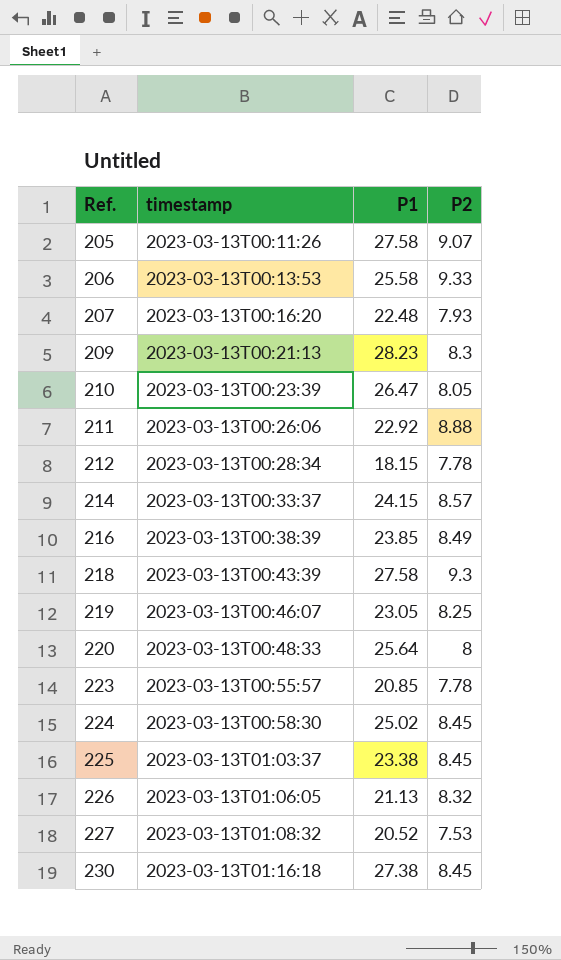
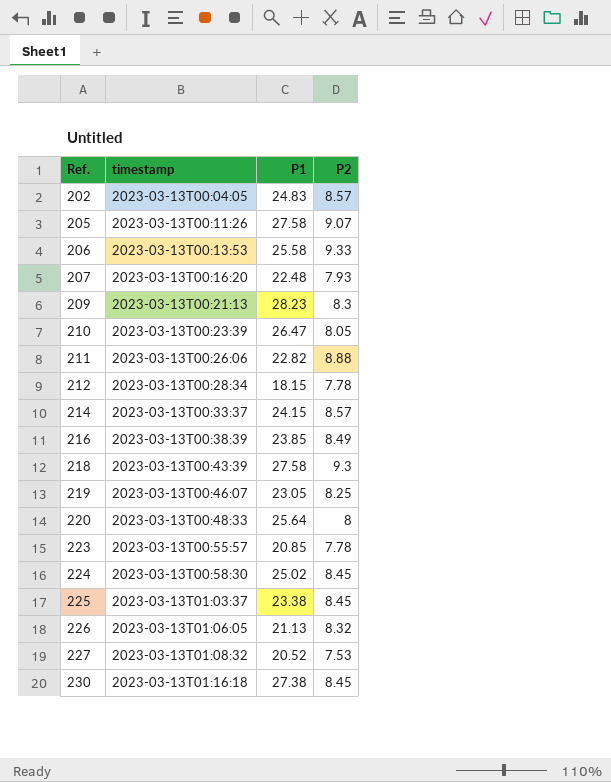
row 202: none -> 2023-03-13T00:04:05 | 24.83 | 8.57
211 | P1: 22.92 -> 22.82

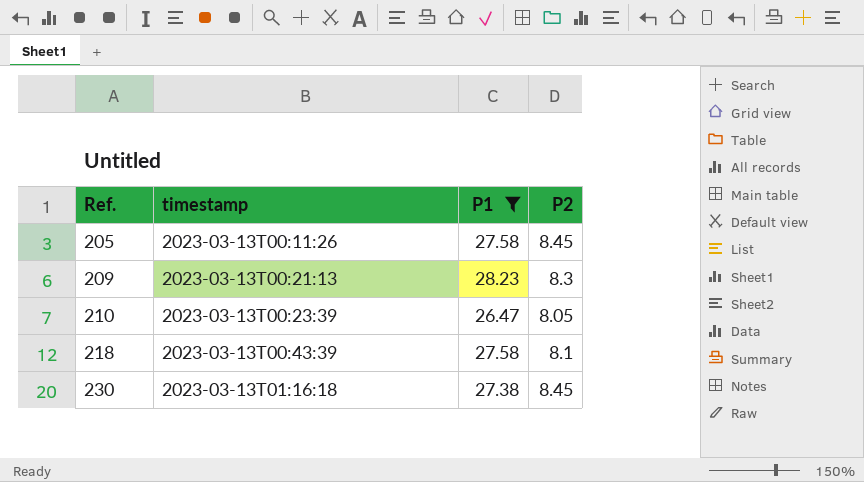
filter: none -> P1 >= 26.47
205 | P2: 9.07 -> 8.45
218 | P2: 9.3 -> 8.1

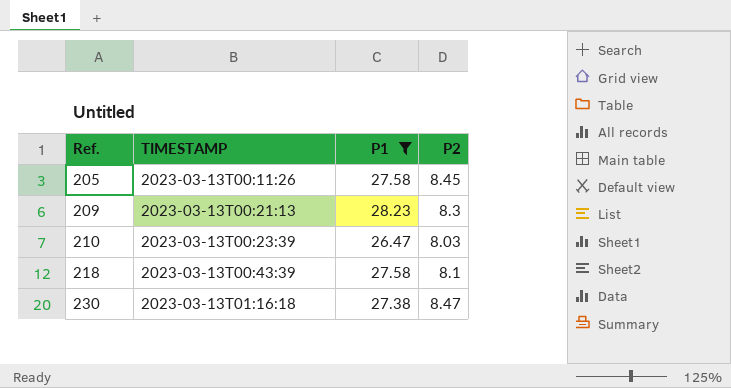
column name: timestamp -> TIMESTAMP
210 | P2: 8.05 -> 8.03
230 | P2: 8.45 -> 8.47

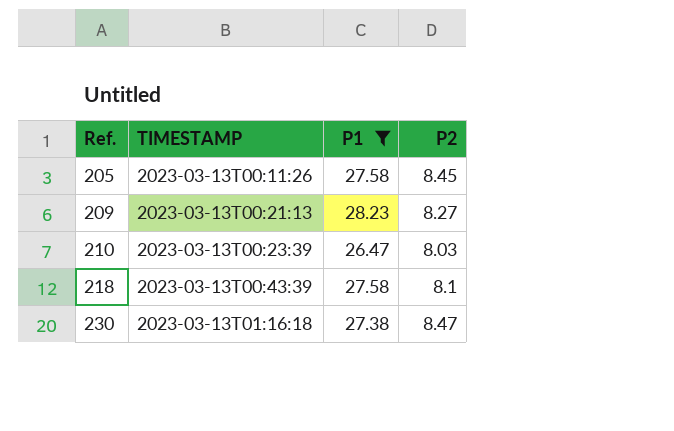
209 | P2: 8.3 -> 8.27

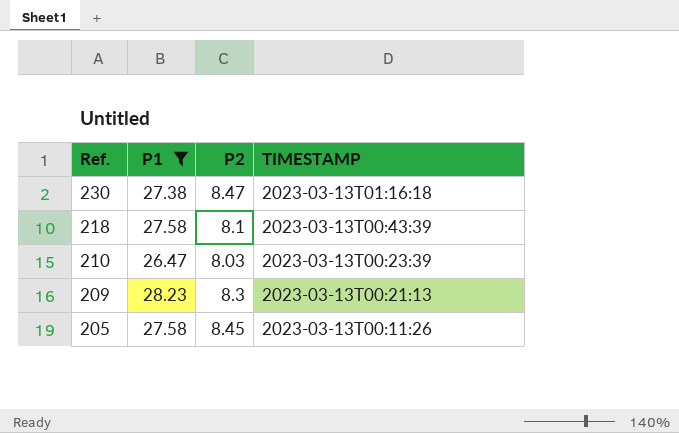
row order: Ref. ascending -> Ref. descending
column TIMESTAMP | position: 2 -> 4
209 | P2: 8.27 -> 8.3

